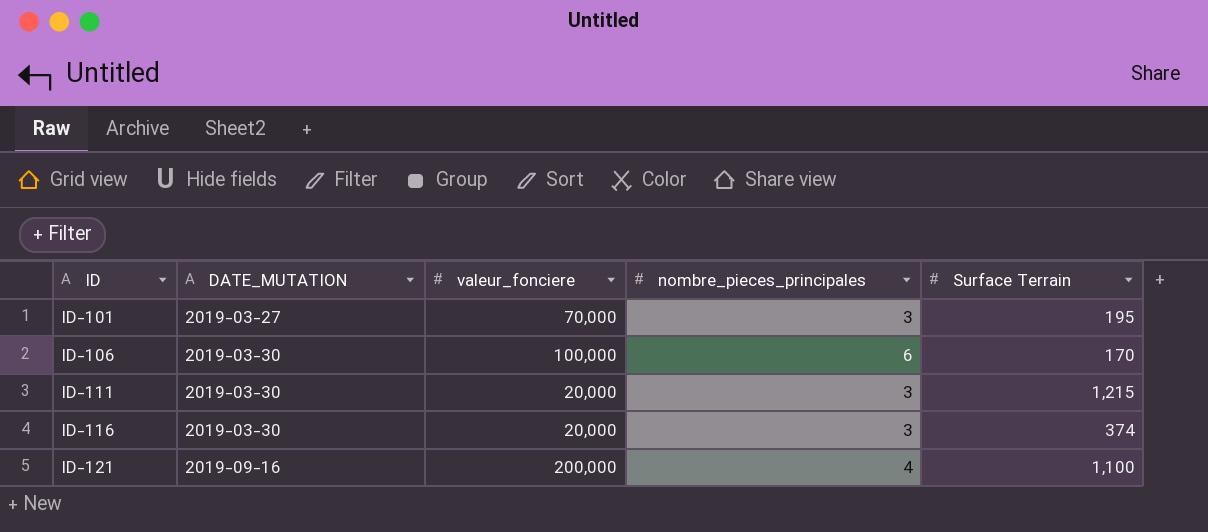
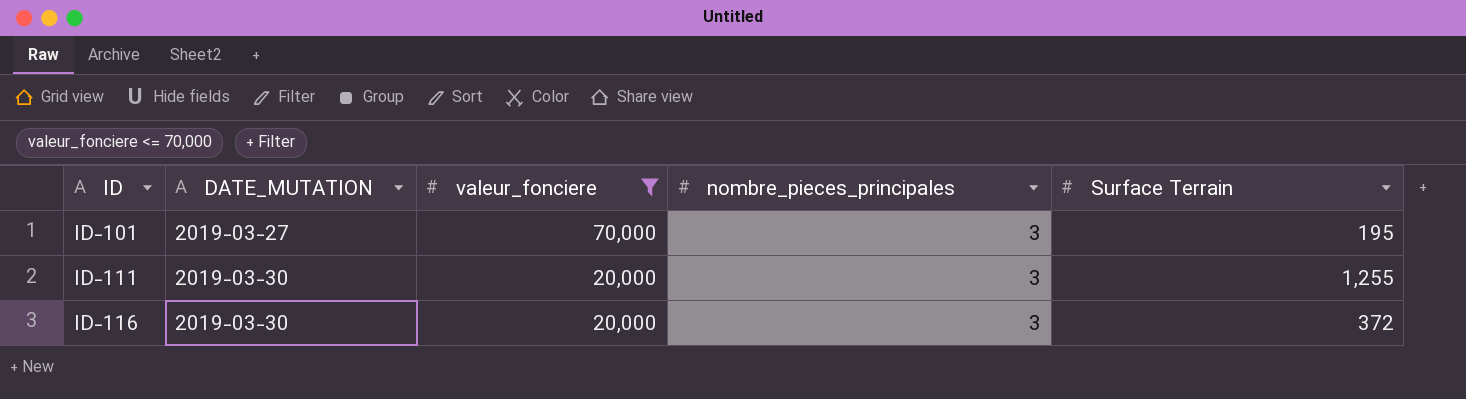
filter: none -> valeur_fonciere <= 70,000
ID-111 | Surface Terrain: 1,215 -> 1,255
ID-116 | Surface Terrain: 374 -> 372

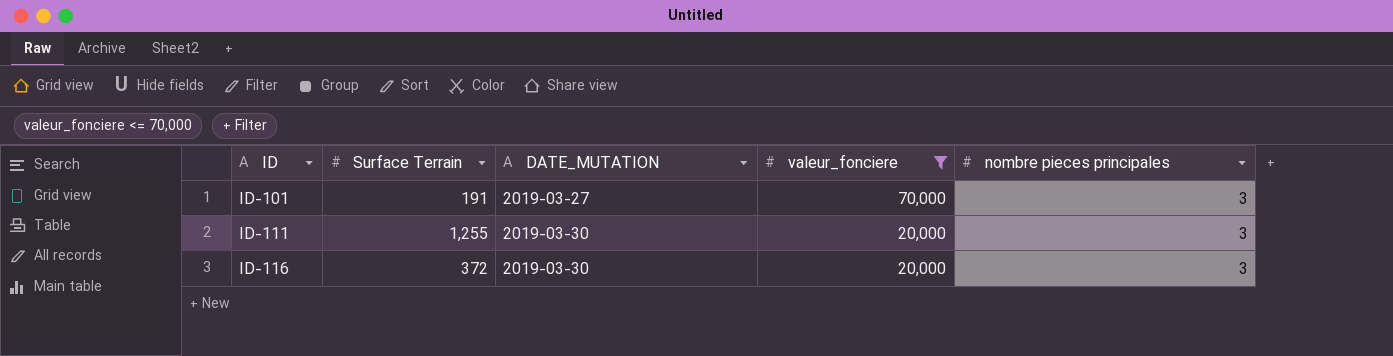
column Surface Terrain | position: 5 -> 2
column name: nombre_pieces_principales -> nombre pieces principales
ID-101 | Surface Terrain: 195 -> 191

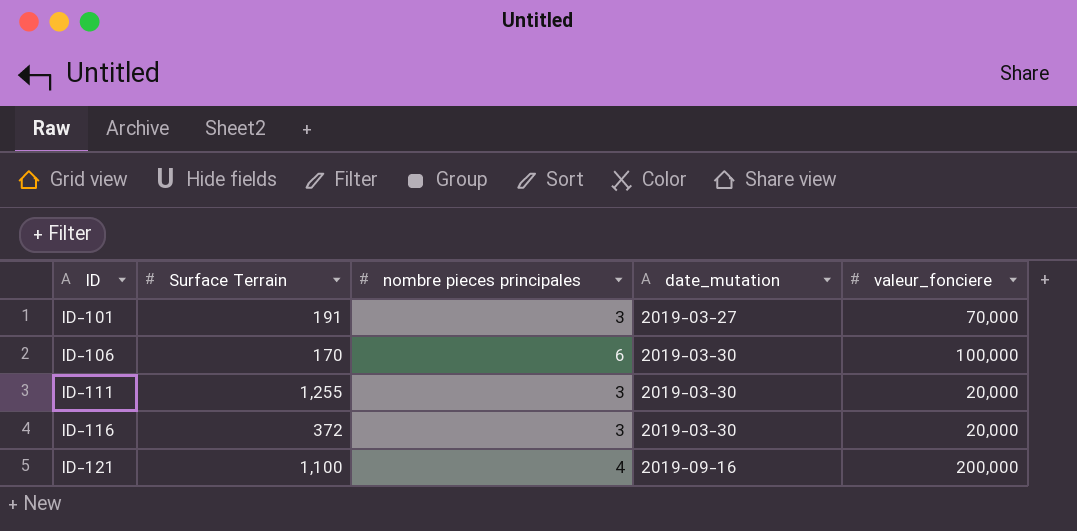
filter: valeur_fonciere <= 70,000 -> none
column nombre pieces principales | position: 5 -> 3
column name: DATE_MUTATION -> date_mutation

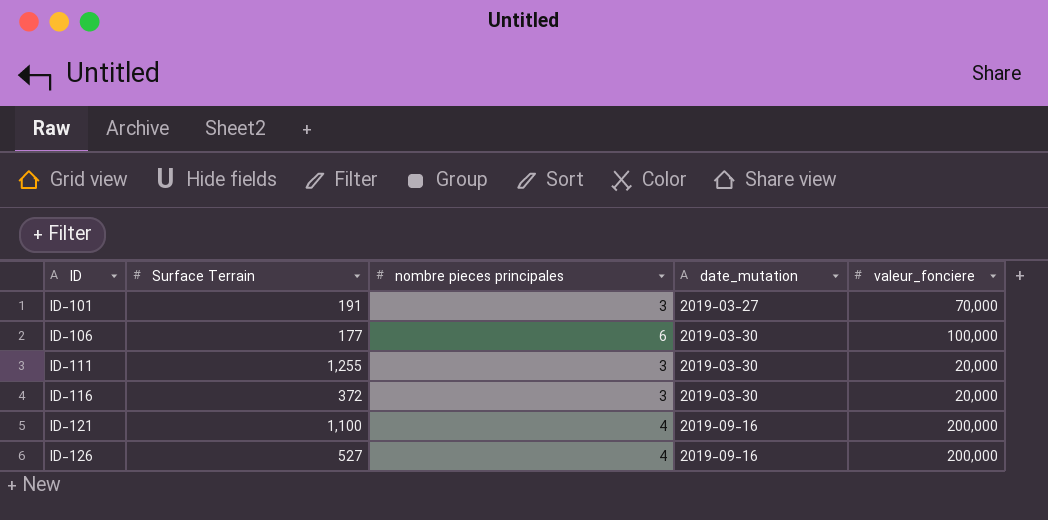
ID-106 | Surface Terrain: 170 -> 177
row ID-126: none -> 527 | 4 | 2019-09-16 | 200,000

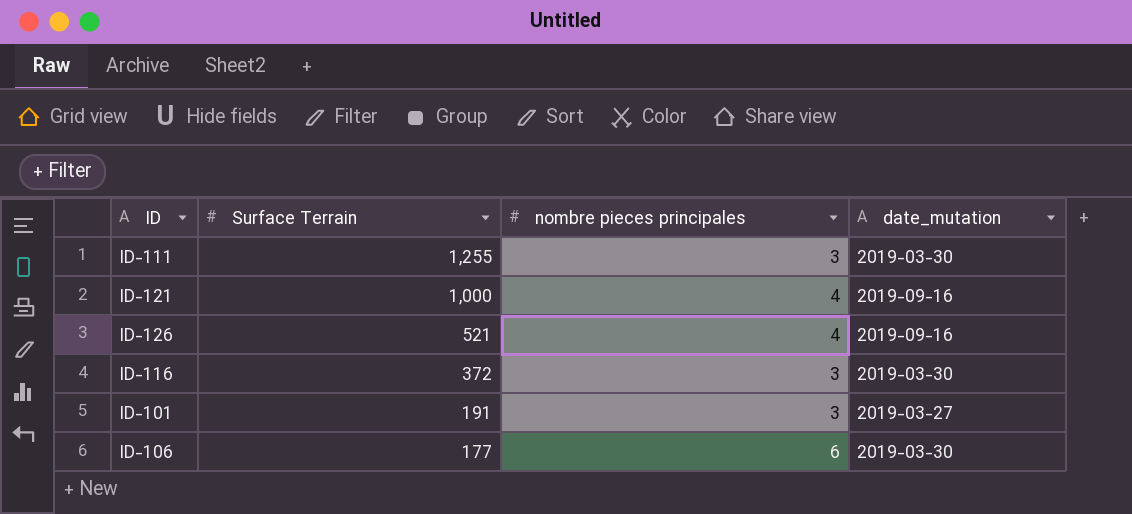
row order: ID ascending -> Surface Terrain descending
column valeur_fonciere | position: 5 -> none
ID-121 | Surface Terrain: 1,100 -> 1,000
ID-126 | Surface Terrain: 527 -> 521

